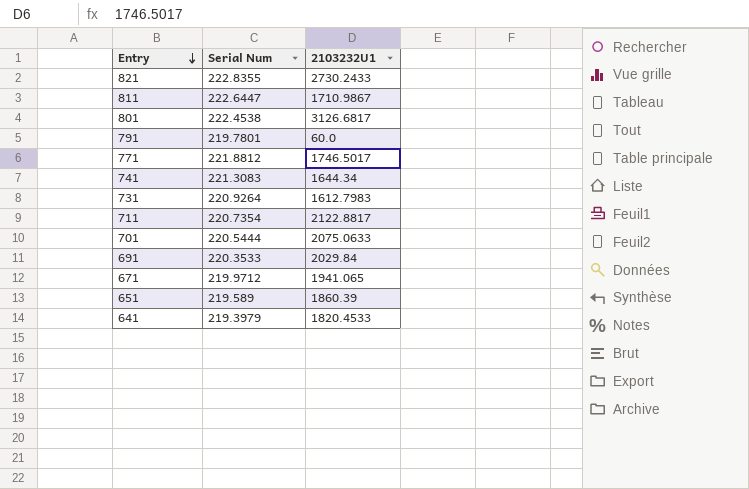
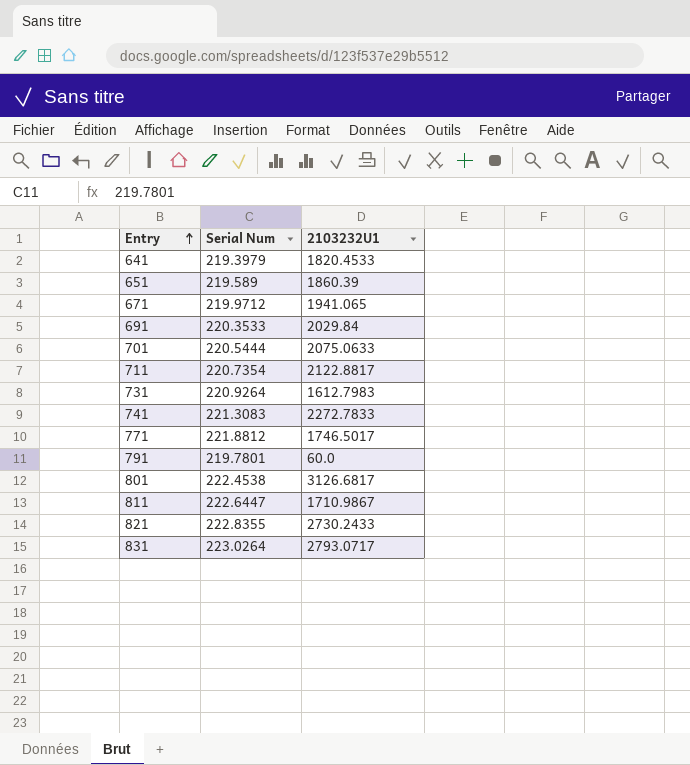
row order: Entry descending -> Entry ascending
741 | 2103232U1: 1644.34 -> 2272.7833
row 831: none -> 223.0264 | 2793.0717

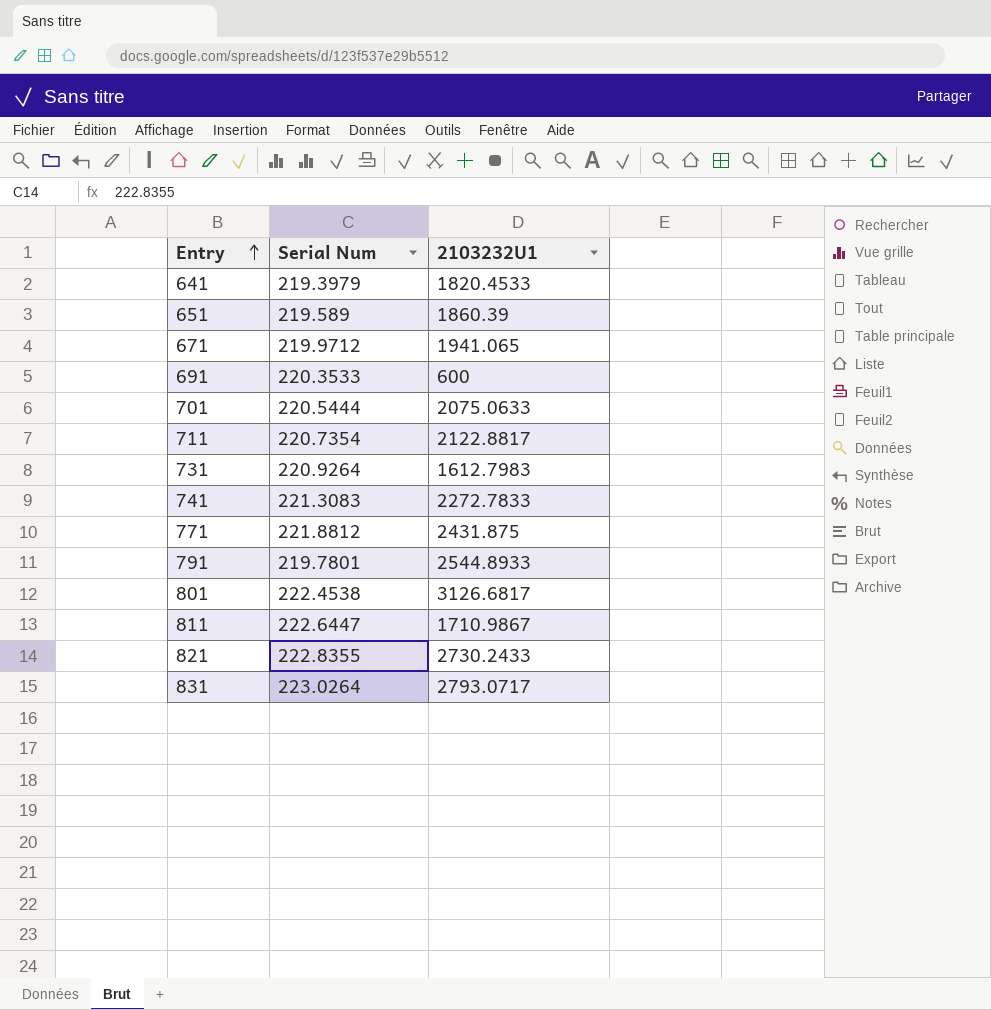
691 | 2103232U1: 2029.84 -> 600
771 | 2103232U1: 1746.5017 -> 2431.875
791 | 2103232U1: 60.0 -> 2544.8933

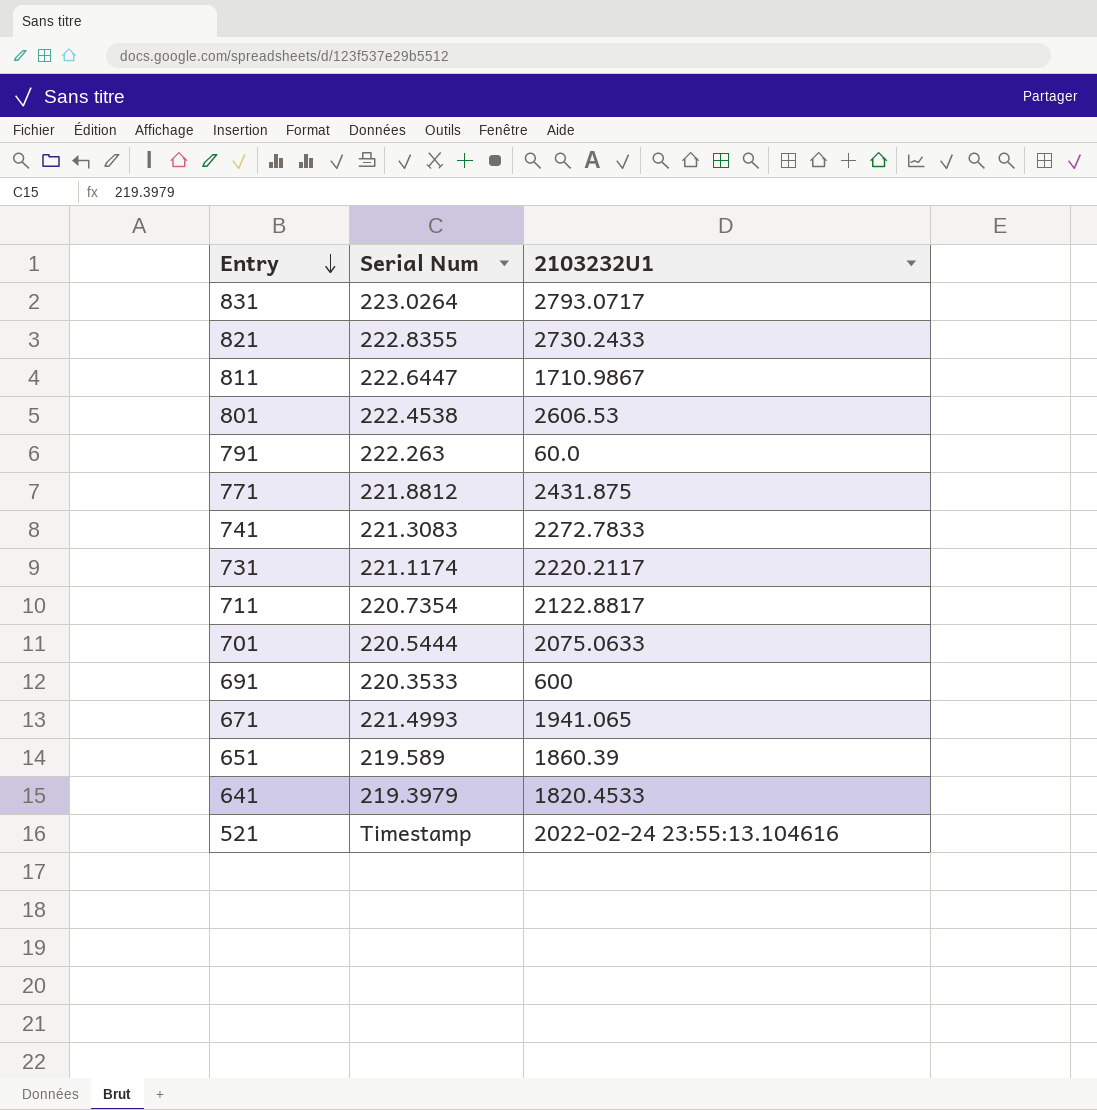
row order: Entry ascending -> Entry descending
801 | 2103232U1: 3126.6817 -> 2606.53
791 | Serial Num: 219.7801 -> 222.263
791 | 2103232U1: 2544.8933 -> 60.0
731 | Serial Num: 220.9264 -> 221.1174
731 | 2103232U1: 1612.7983 -> 2220.2117
671 | Serial Num: 219.9712 -> 221.4993
row 521: none -> Timestamp | 2022-02-24 23:55:13.104616

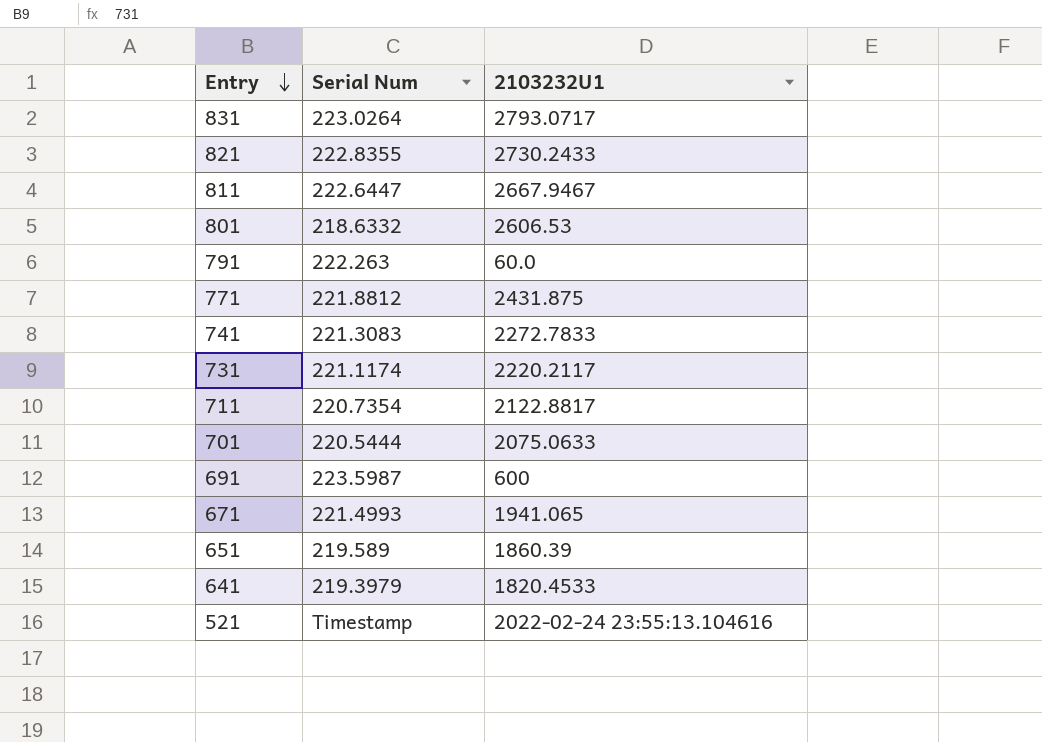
811 | 2103232U1: 1710.9867 -> 2667.9467
801 | Serial Num: 222.4538 -> 218.6332
691 | Serial Num: 220.3533 -> 223.5987

